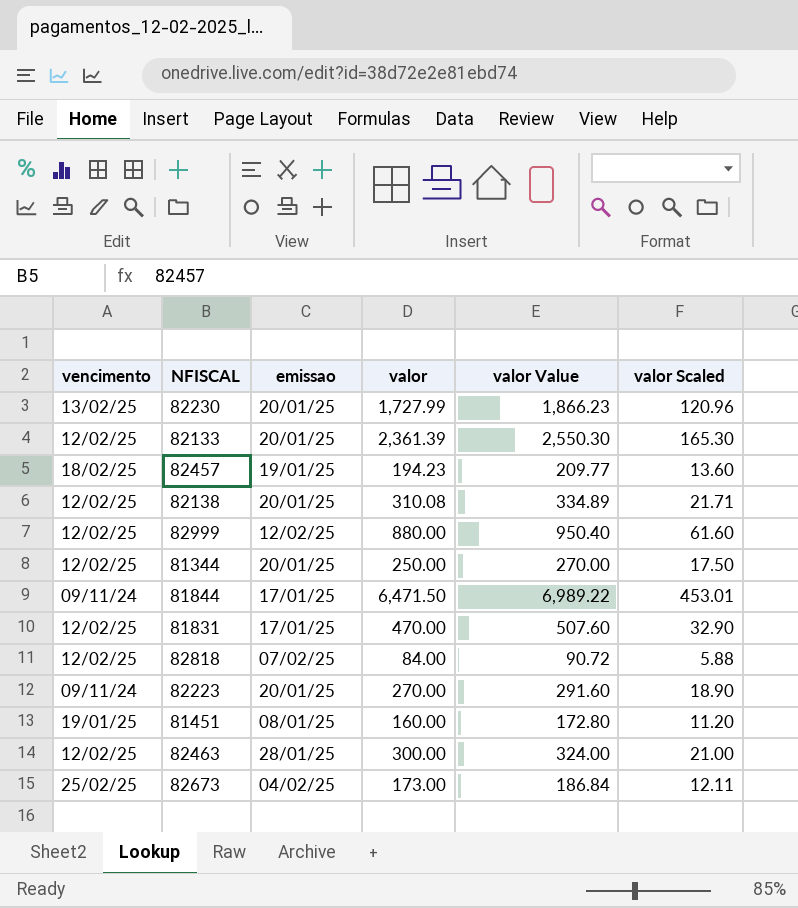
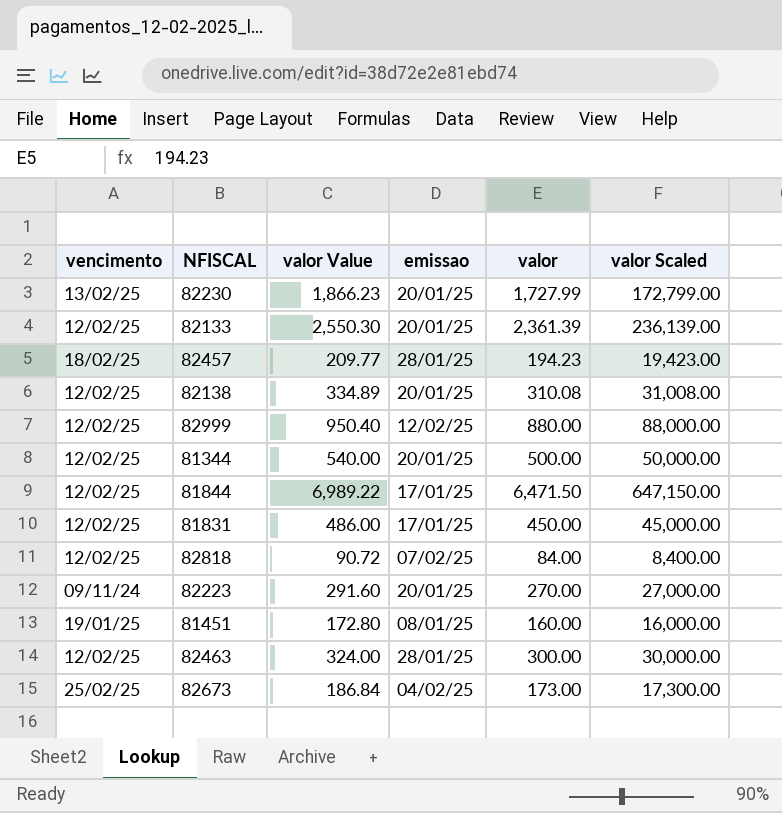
column valor Value | position: 5 -> 3
column valor Scaled | formula: [valor] * 0.07 -> [valor] * 100
82457 | emissao: 19/01/25 -> 28/01/25
81344 | valor Value: 270.00 -> 540.00
81344 | valor: 250.00 -> 500.00
81844 | vencimento: 09/11/24 -> 12/02/25
81831 | valor Value: 507.60 -> 486.00
81831 | valor: 470.00 -> 450.00

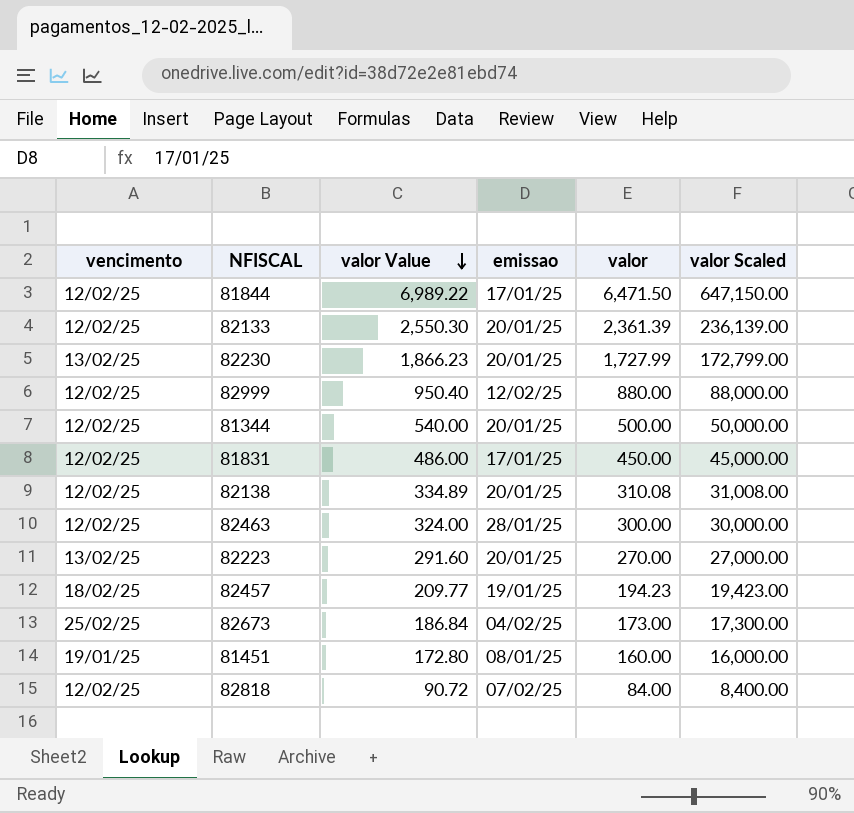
row order: none -> valor Value descending
82223 | vencimento: 09/11/24 -> 13/02/25
82457 | emissao: 28/01/25 -> 19/01/25

